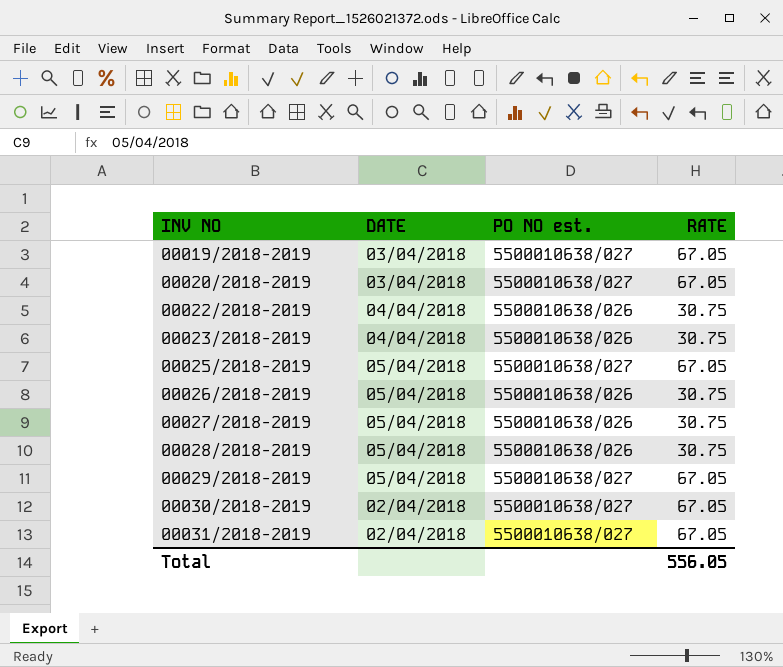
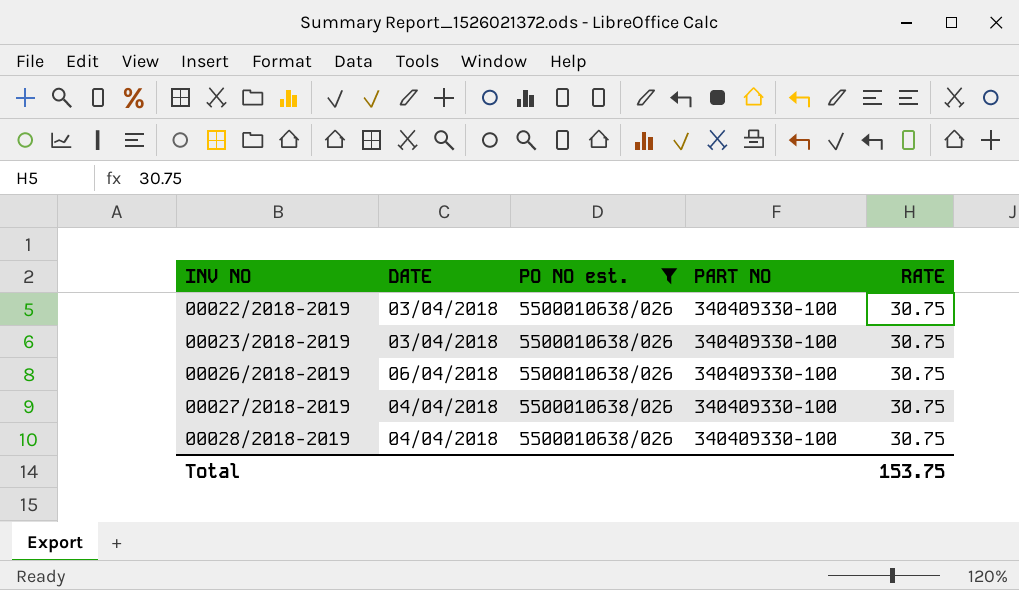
filter: none -> PO NO est. = 5500010638/026
column PART NO | position: none -> 4
00022/2018-2019 | DATE: 04/04/2018 -> 03/04/2018
00023/2018-2019 | DATE: 04/04/2018 -> 03/04/2018
00026/2018-2019 | DATE: 05/04/2018 -> 06/04/2018
00027/2018-2019 | DATE: 05/04/2018 -> 04/04/2018
00028/2018-2019 | DATE: 05/04/2018 -> 04/04/2018
Total | RATE: 556.05 -> 153.75

